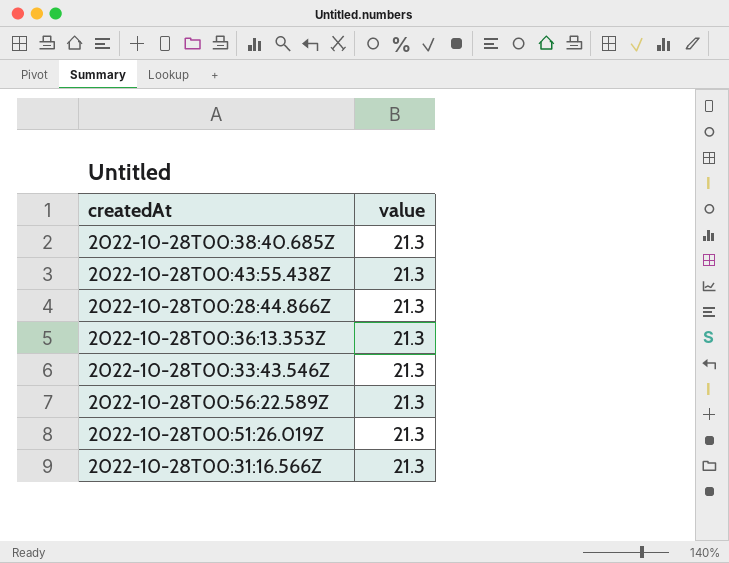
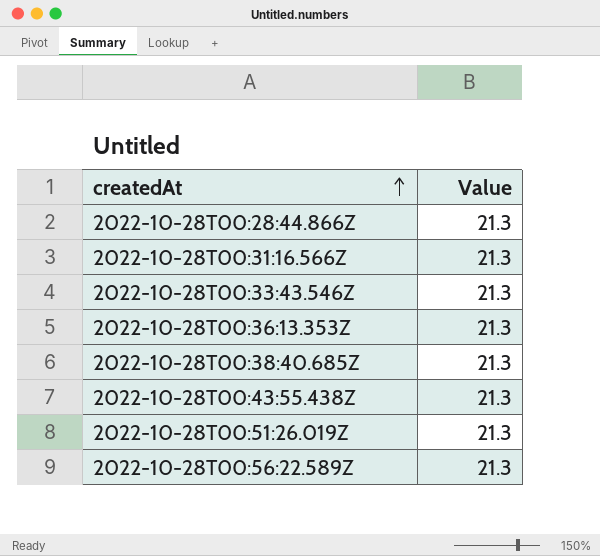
row order: none -> createdAt ascending
column name: value -> Value

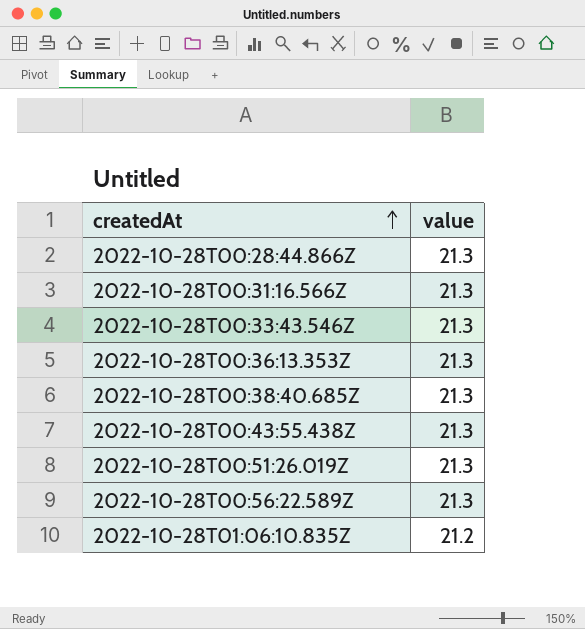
column name: Value -> value
row 2022-10-28T01:06:10.835Z: none -> 21.2

